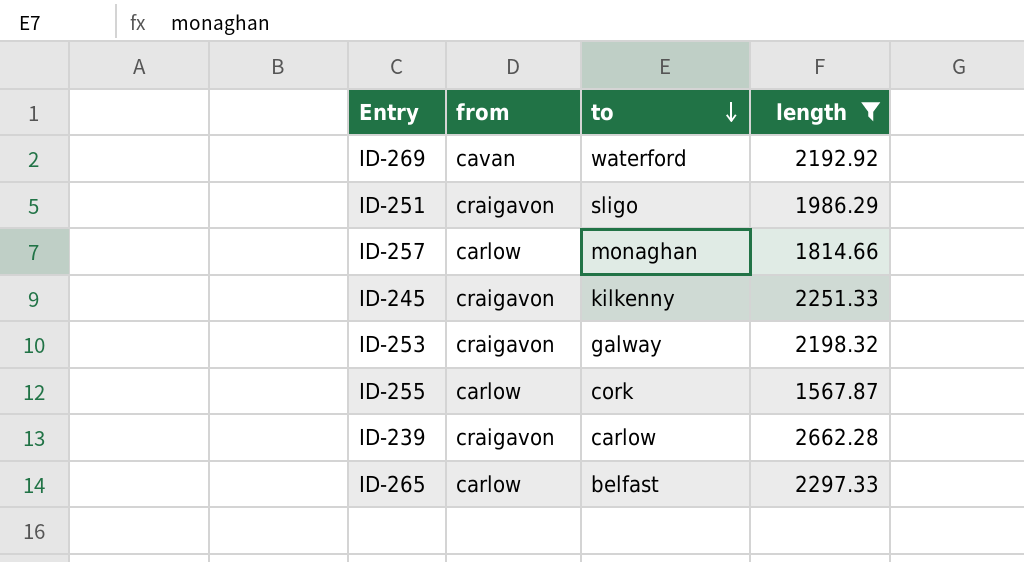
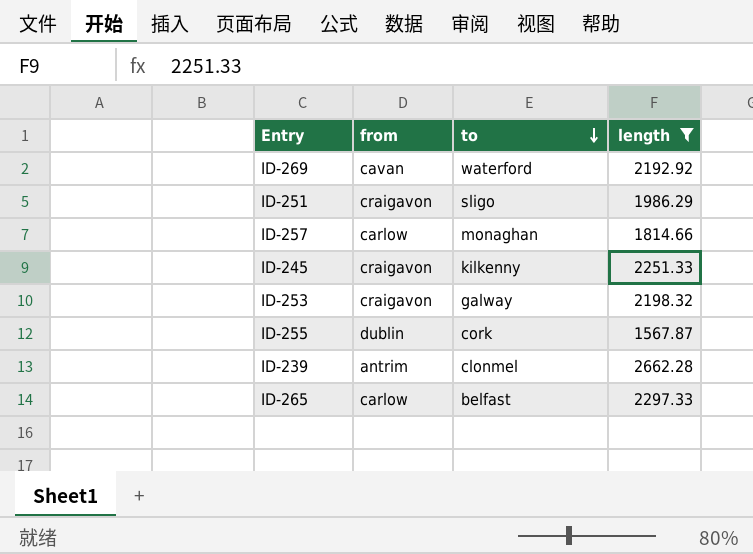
ID-255 | from: carlow -> dublin
ID-239 | from: craigavon -> antrim
ID-239 | to: carlow -> clonmel

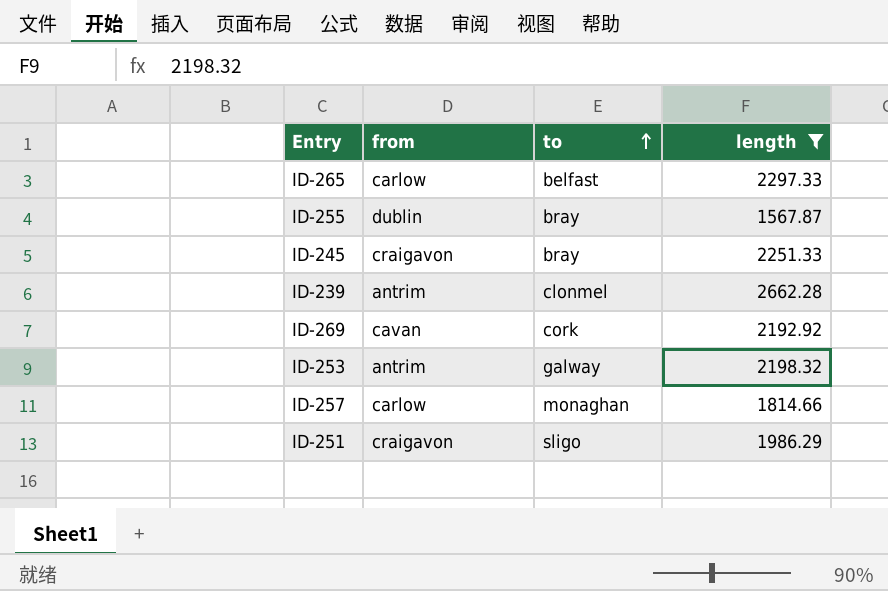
row order: to descending -> to ascending
ID-255 | to: cork -> bray
ID-245 | to: kilkenny -> bray
ID-269 | to: waterford -> cork
ID-253 | from: craigavon -> antrim

